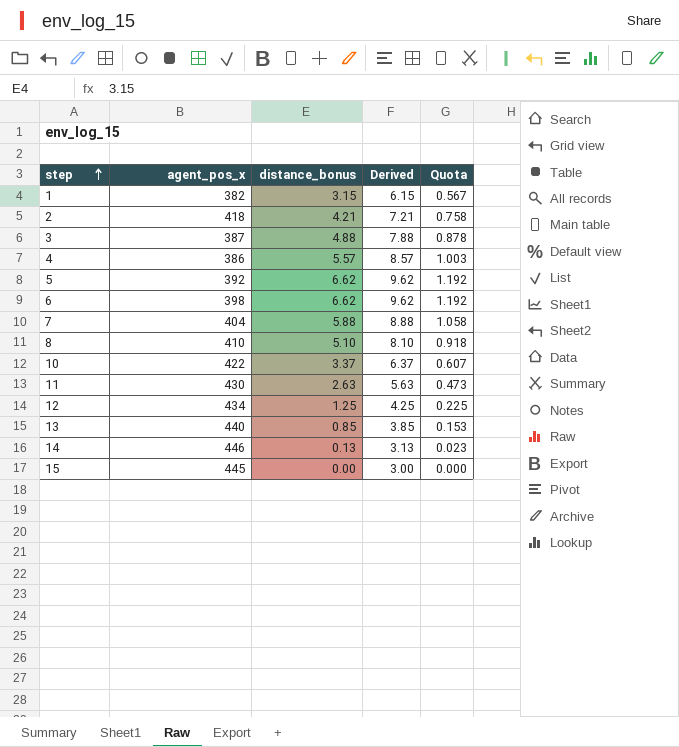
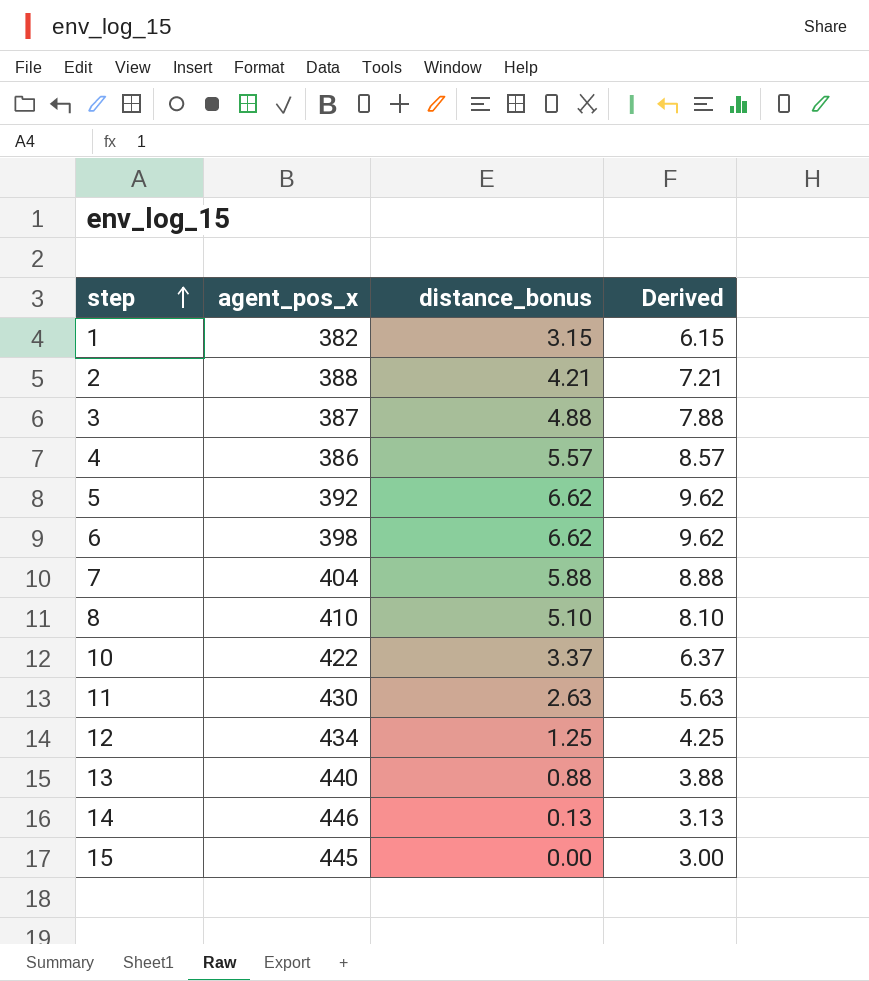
column Quota | formula: [distance_bonus] * 0.18 -> none
2 | agent_pos_x: 418 -> 388
13 | distance_bonus: 0.85 -> 0.88
13 | Derived: 3.85 -> 3.88

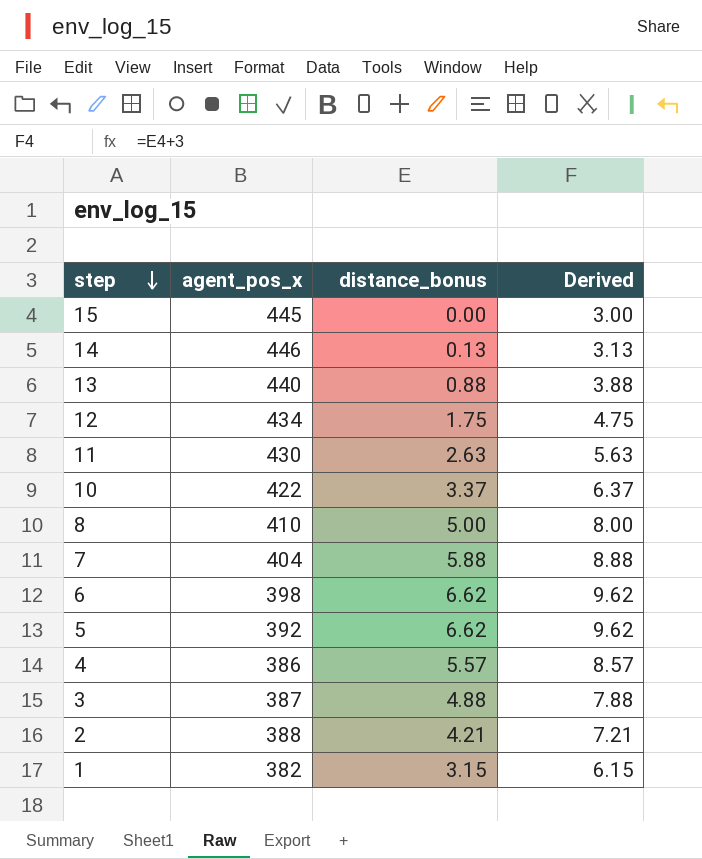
row order: step ascending -> step descending
12 | distance_bonus: 1.25 -> 1.75
12 | Derived: 4.25 -> 4.75
8 | distance_bonus: 5.10 -> 5.00
8 | Derived: 8.10 -> 8.00

